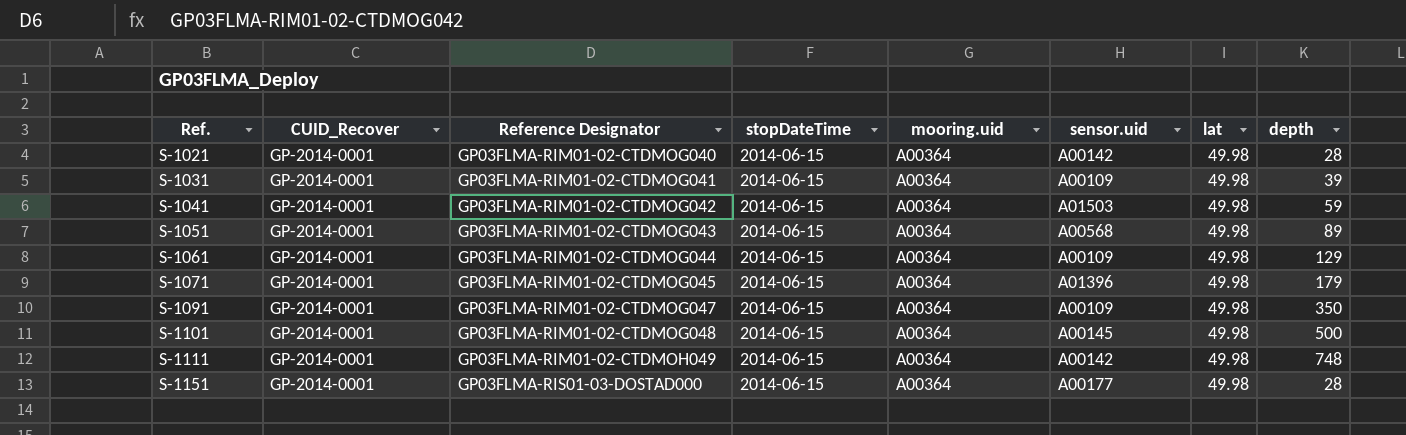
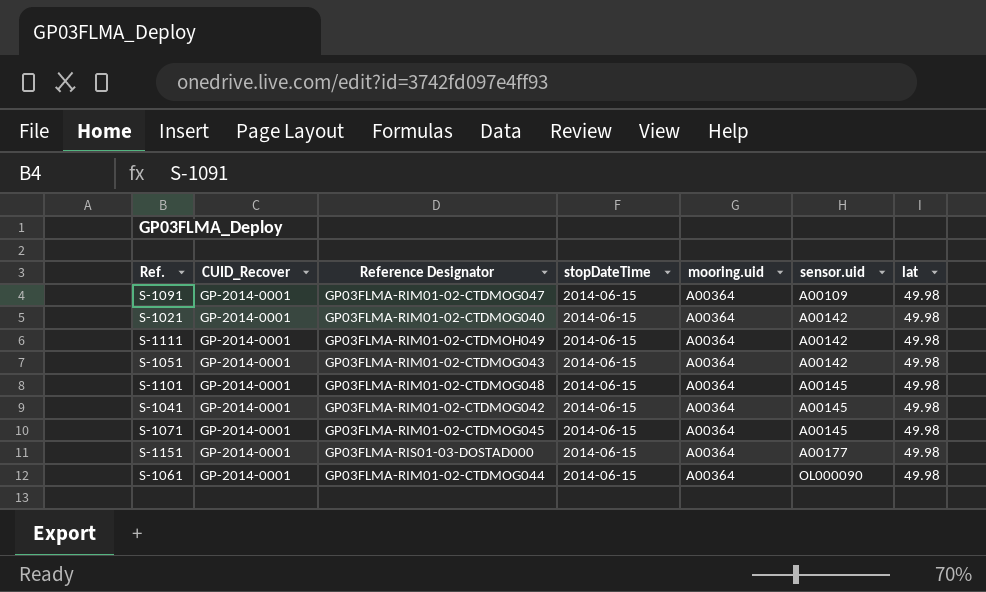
row order: Ref. ascending -> sensor.uid ascending
column depth | position: 8 -> none
row S-1031: GP-2014-0001 | GP03FLMA-RIM01-02-CTDMOG041 | 2014-06-15 | A00364 | A00109 | 49.98 | 39 -> none
S-1051 | sensor.uid: A00568 -> A00142
S-1041 | sensor.uid: A01503 -> A00145
S-1071 | sensor.uid: A01396 -> A00145
S-1061 | sensor.uid: A00109 -> OL000090

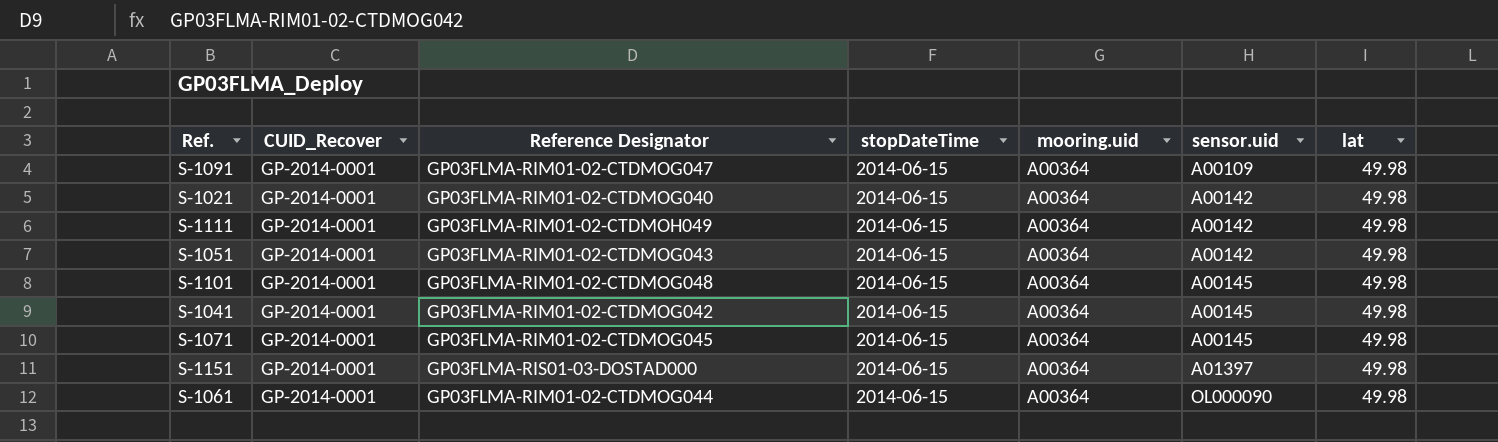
S-1151 | sensor.uid: A00177 -> A01397

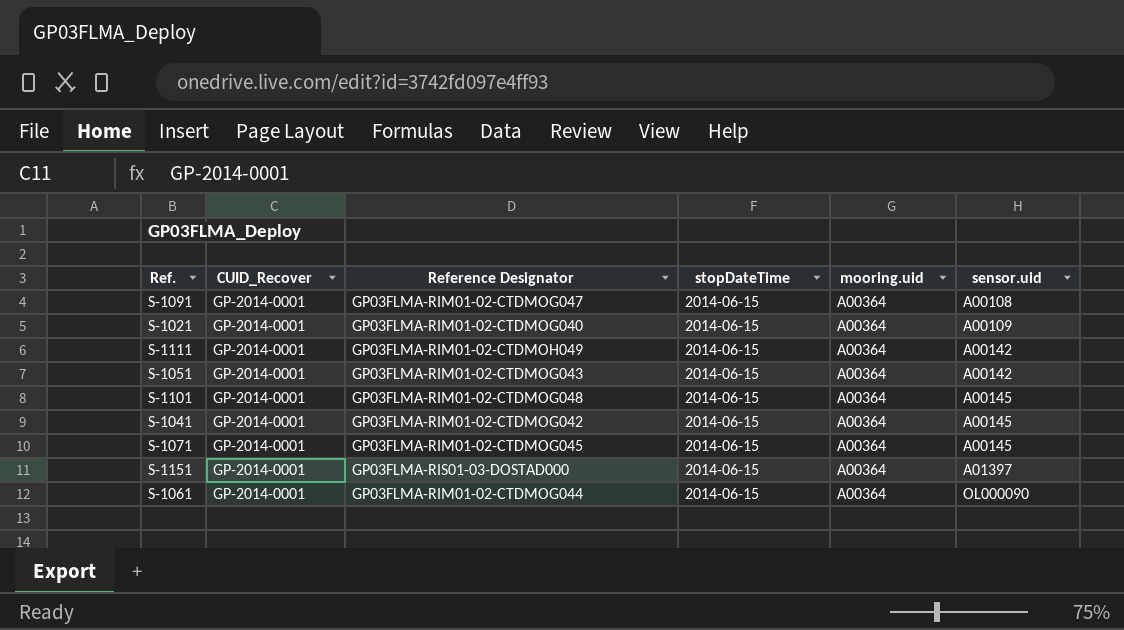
column lat | position: 7 -> none
S-1091 | sensor.uid: A00109 -> A00108
S-1021 | sensor.uid: A00142 -> A00109

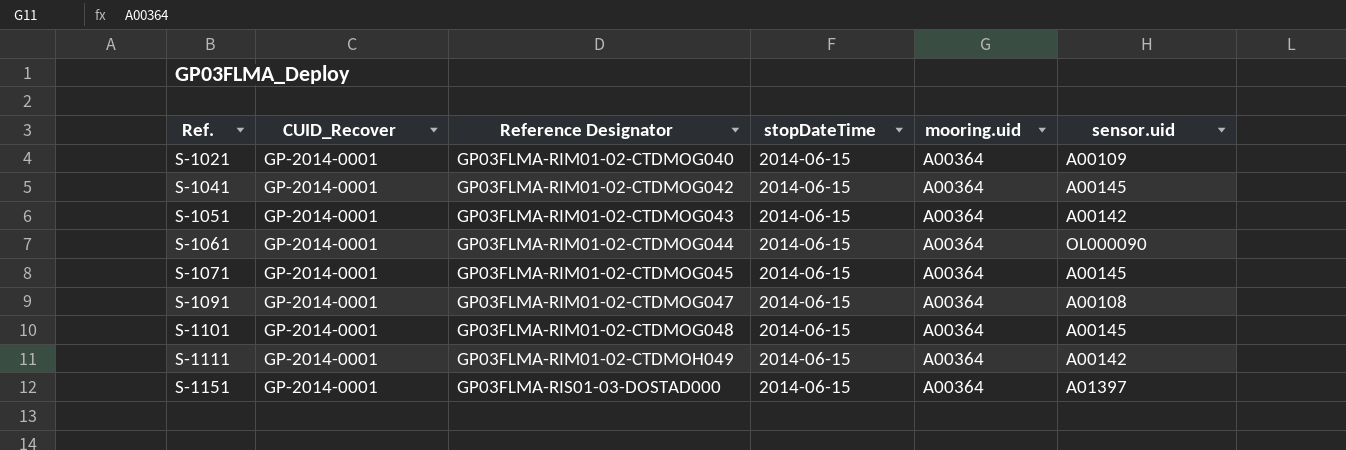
row order: sensor.uid ascending -> Ref. ascending

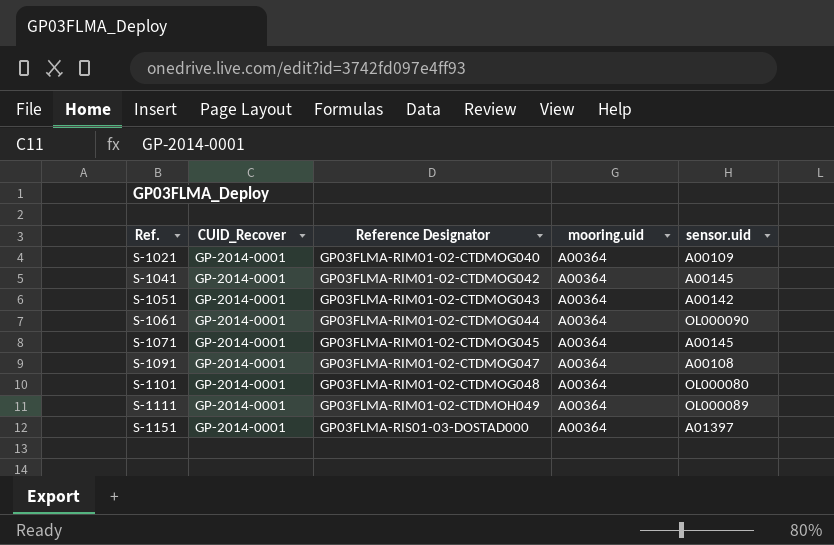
column stopDateTime | position: 4 -> none
S-1101 | sensor.uid: A00145 -> OL000080
S-1111 | sensor.uid: A00142 -> OL000089

